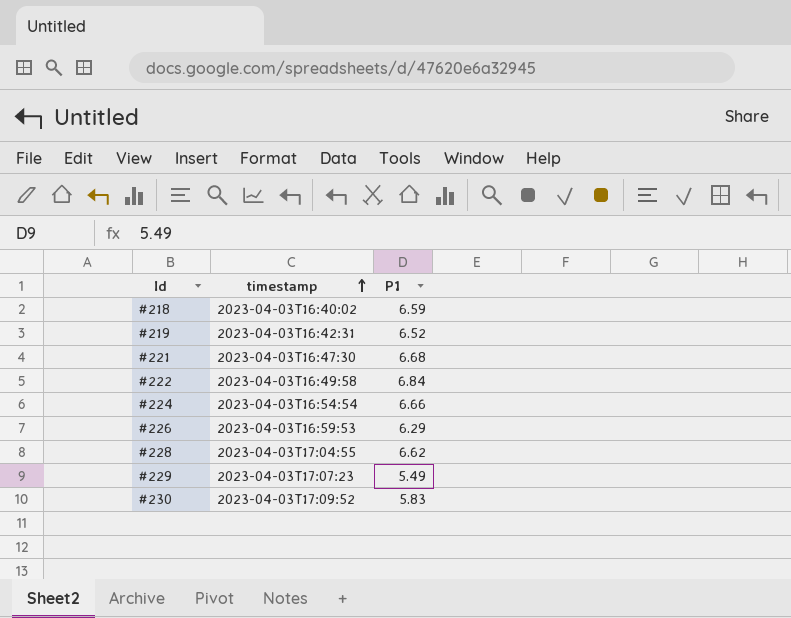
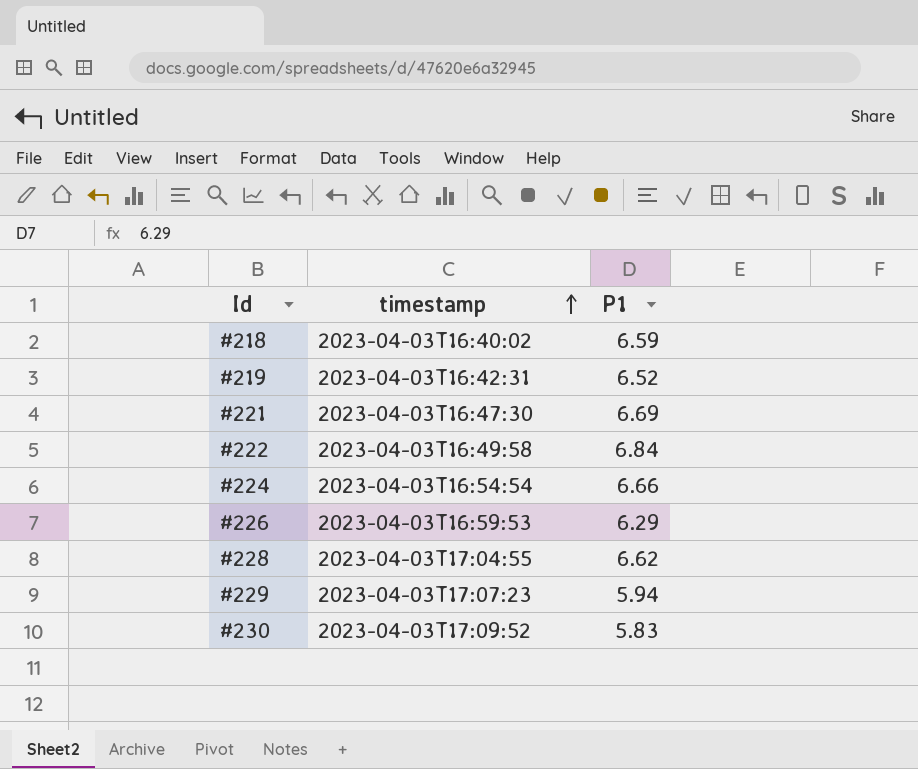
#221 | P1: 6.68 -> 6.69
#229 | P1: 5.49 -> 5.94

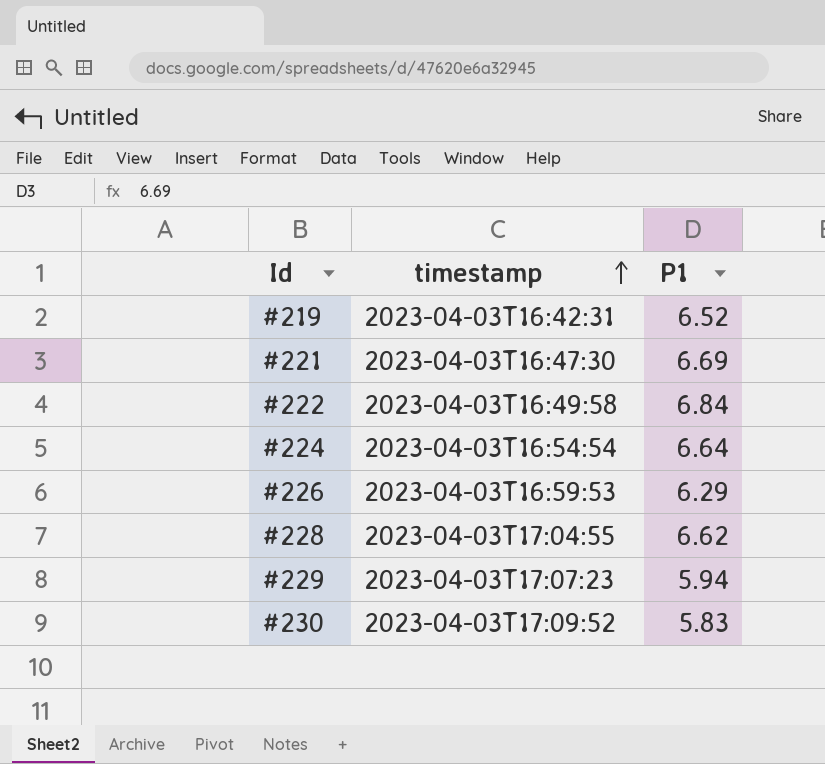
row #218: 2023-04-03T16:40:02 | 6.59 -> none
#224 | P1: 6.66 -> 6.64

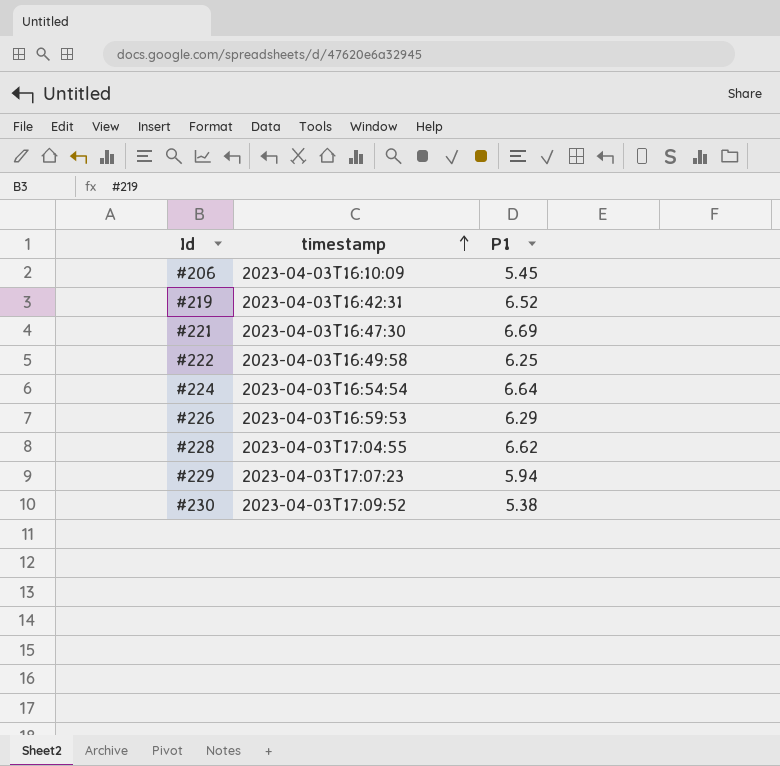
row #206: none -> 2023-04-03T16:10:09 | 5.45
#222 | P1: 6.84 -> 6.25
#230 | P1: 5.83 -> 5.38

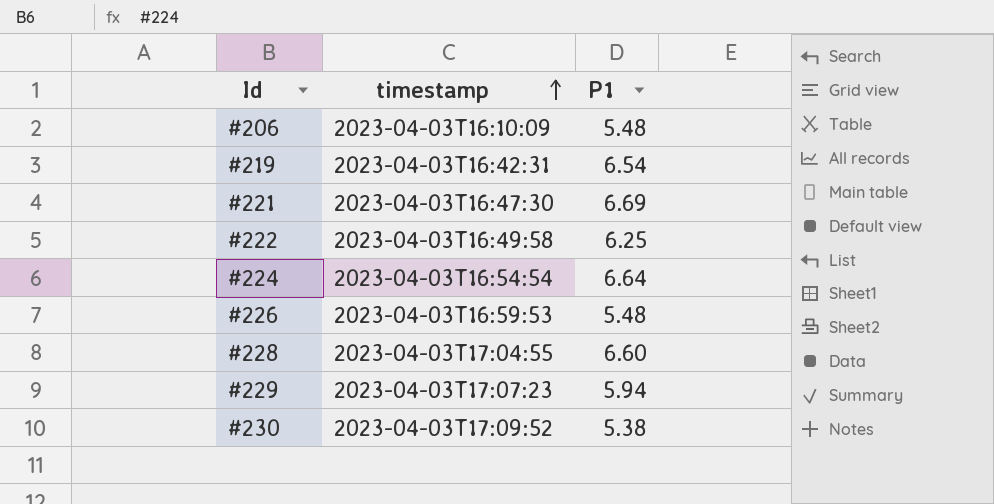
#206 | P1: 5.45 -> 5.48
#219 | P1: 6.52 -> 6.54
#226 | P1: 6.29 -> 5.48
#228 | P1: 6.62 -> 6.60

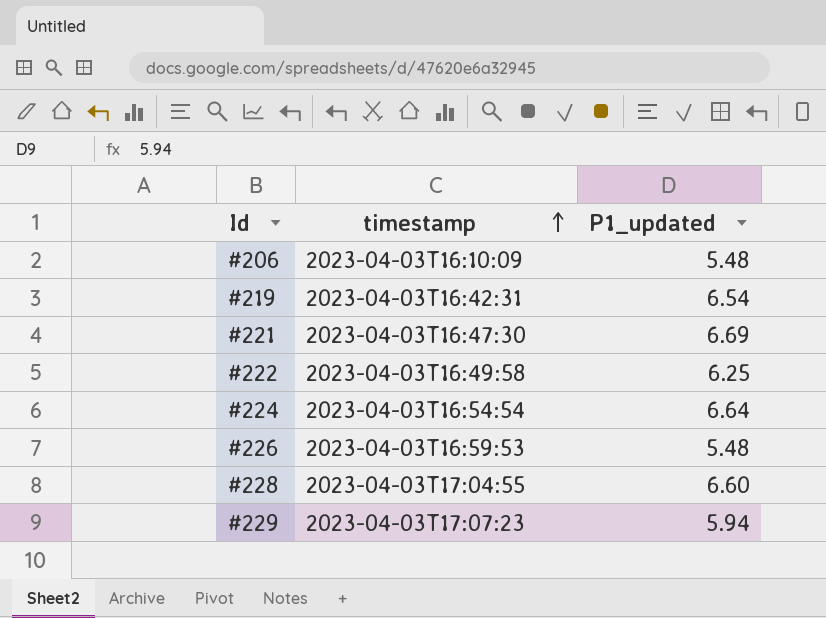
column name: P1 -> P1_updated
row #230: 2023-04-03T17:09:52 | 5.38 -> none

